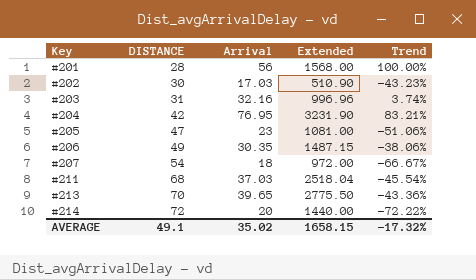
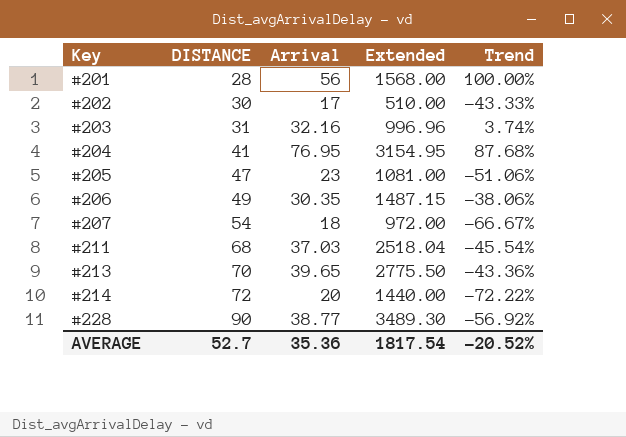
#202 | Arrival: 17.03 -> 17
#202 | Extended: 510.90 -> 510.00
#202 | Trend: -43.23% -> -43.33%
#204 | DISTANCE: 42 -> 41
#204 | Extended: 3231.90 -> 3154.95
#204 | Trend: 83.21% -> 87.68%
row #228: none -> 90 | 38.77 | 3489.30 | -56.92%
AVERAGE | DISTANCE: 49.1 -> 52.7
AVERAGE | Arrival: 35.02 -> 35.36
AVERAGE | Extended: 1658.15 -> 1817.54
AVERAGE | Trend: -17.32% -> -20.52%

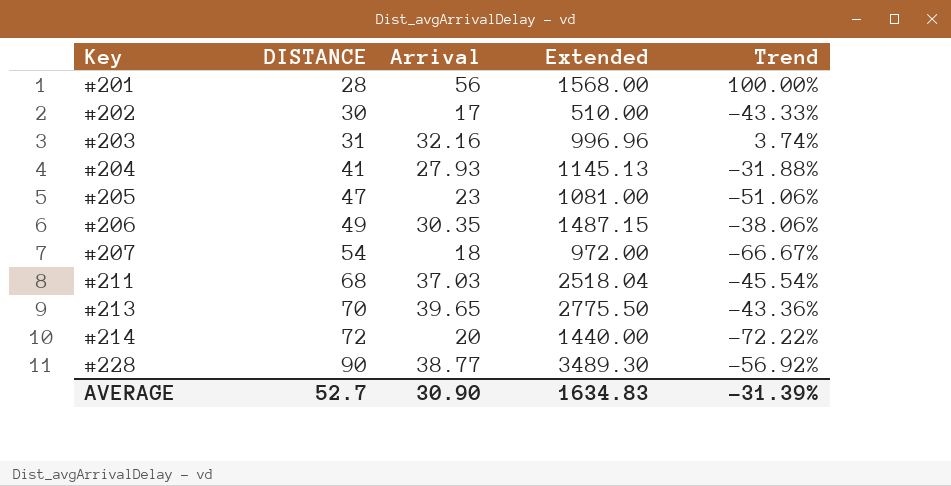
#204 | Arrival: 76.95 -> 27.93
#204 | Extended: 3154.95 -> 1145.13
#204 | Trend: 87.68% -> -31.88%
AVERAGE | Arrival: 35.36 -> 30.90
AVERAGE | Extended: 1817.54 -> 1634.83
AVERAGE | Trend: -20.52% -> -31.39%

